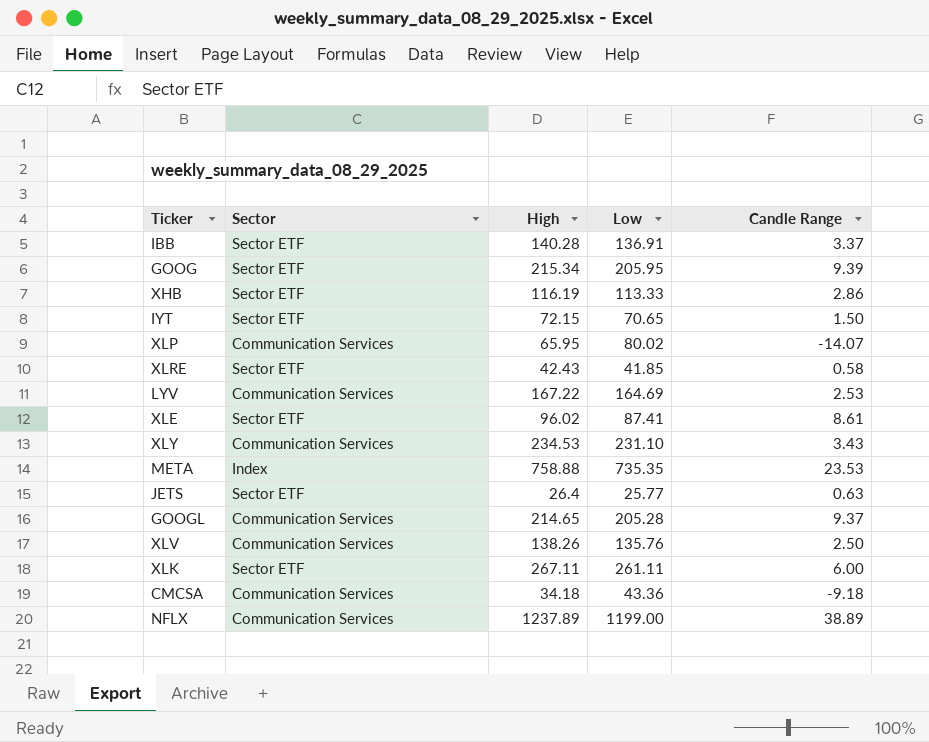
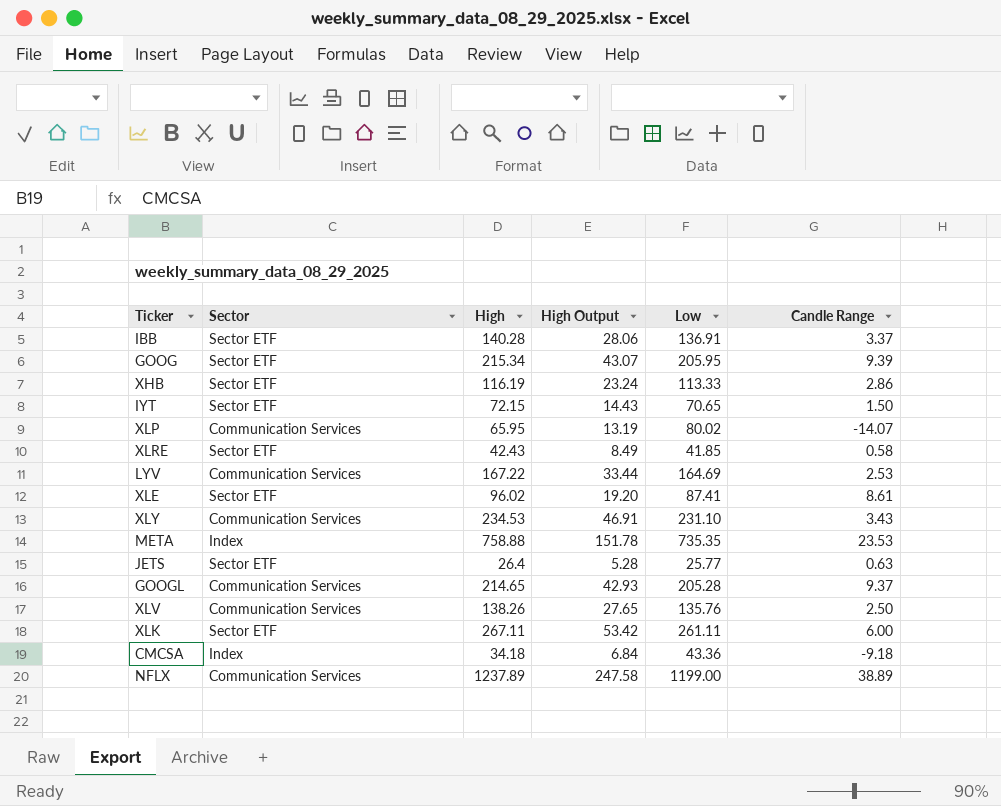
column High Output | formula: none -> [High] * 0.2
CMCSA | Sector: Communication Services -> Index

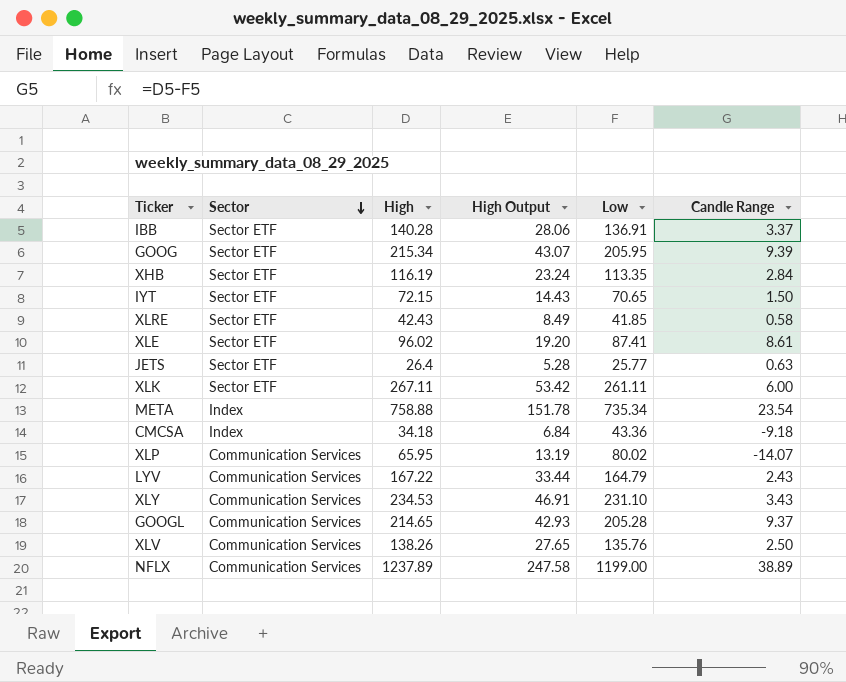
row order: none -> Sector descending
XHB | Low: 113.33 -> 113.35
XHB | Candle Range: 2.86 -> 2.84
META | Low: 735.35 -> 735.34
META | Candle Range: 23.53 -> 23.54
LYV | Low: 164.69 -> 164.79
LYV | Candle Range: 2.53 -> 2.43

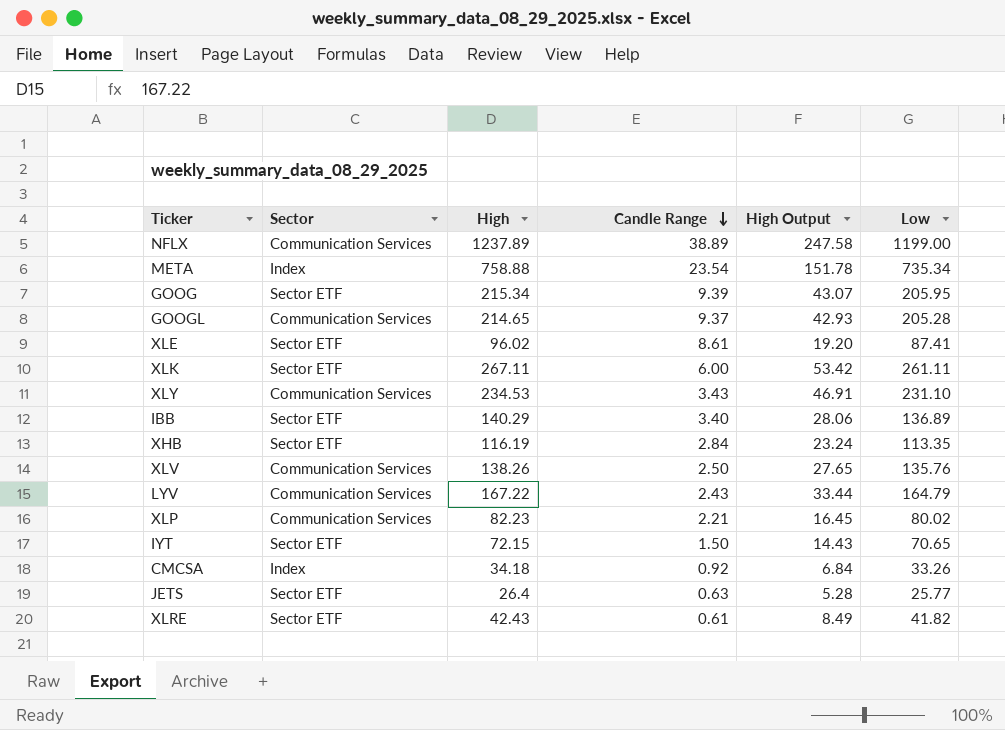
row order: Sector descending -> Candle Range descending
column Candle Range | position: 6 -> 4
IBB | High: 140.28 -> 140.29
IBB | Candle Range: 3.37 -> 3.40
IBB | Low: 136.91 -> 136.89
XLP | High: 65.95 -> 82.23
XLP | Candle Range: -14.07 -> 2.21
XLP | High Output: 13.19 -> 16.45
CMCSA | Candle Range: -9.18 -> 0.92
CMCSA | Low: 43.36 -> 33.26
XLRE | Candle Range: 0.58 -> 0.61
XLRE | Low: 41.85 -> 41.82

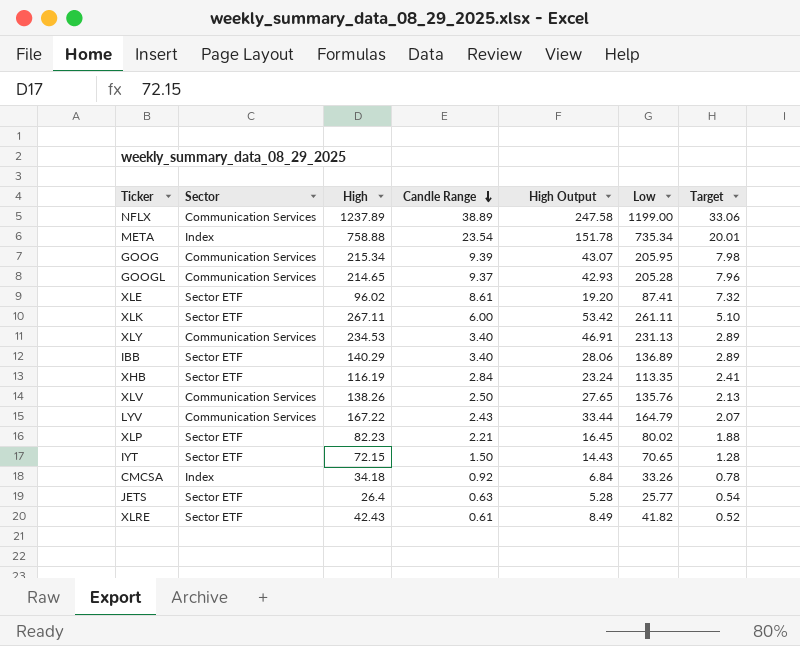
column Target | formula: none -> [Candle Range] * 0.85
GOOG | Sector: Sector ETF -> Communication Services
XLY | Candle Range: 3.43 -> 3.40
XLY | Low: 231.10 -> 231.13
XLP | Sector: Communication Services -> Sector ETF

